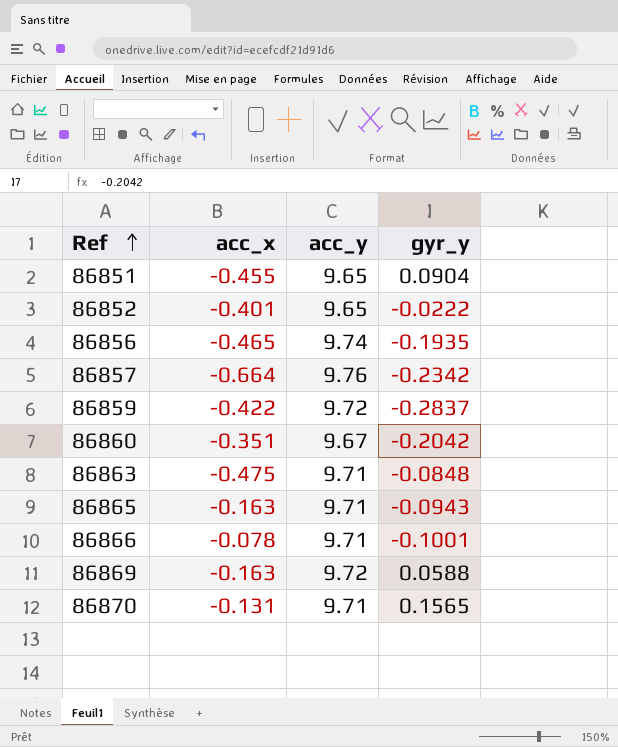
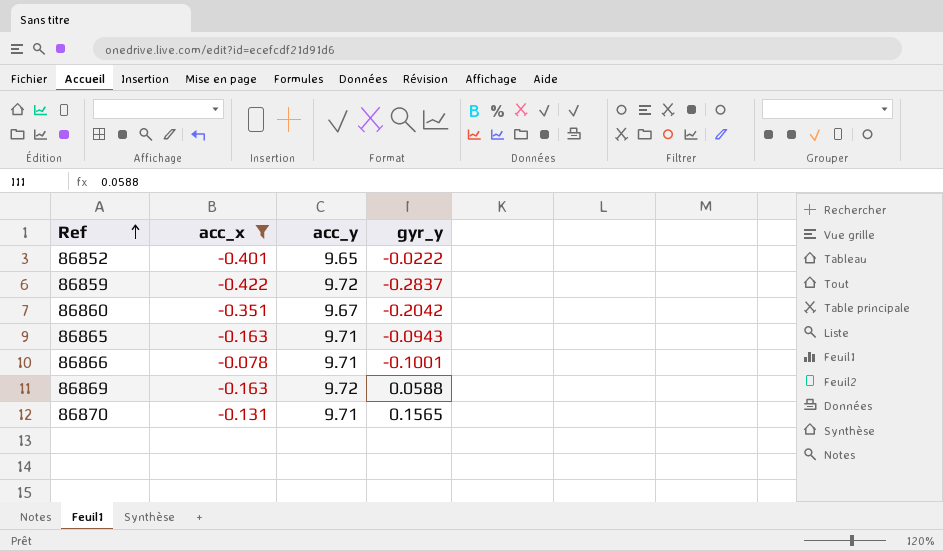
filter: none -> acc_x >= -0.422

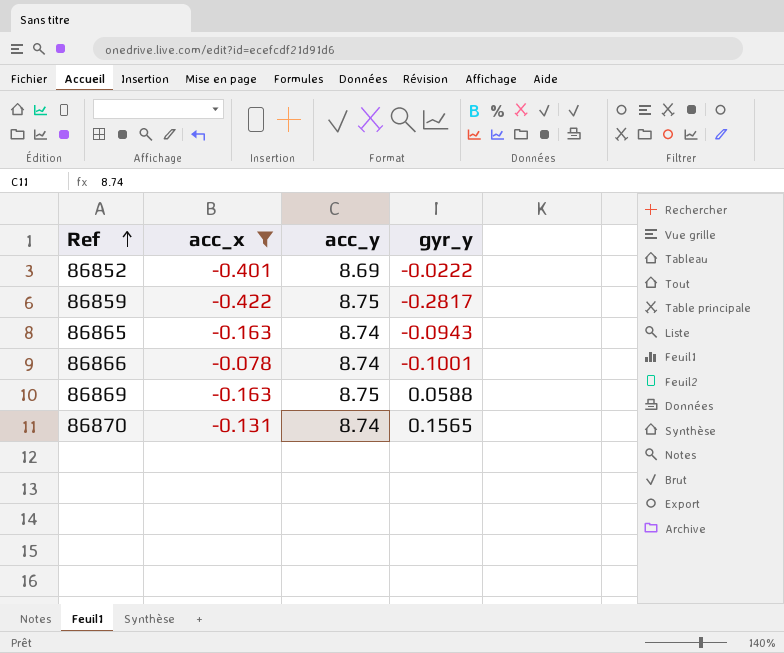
row 86860: -0.351 | 9.67 | -0.2042 -> none
86852 | acc_y: 9.65 -> 8.69
86859 | acc_y: 9.72 -> 8.75
86859 | gyr_y: -0.2837 -> -0.2817
86865 | acc_y: 9.71 -> 8.74
86866 | acc_y: 9.71 -> 8.74
86869 | acc_y: 9.72 -> 8.75
86870 | acc_y: 9.71 -> 8.74

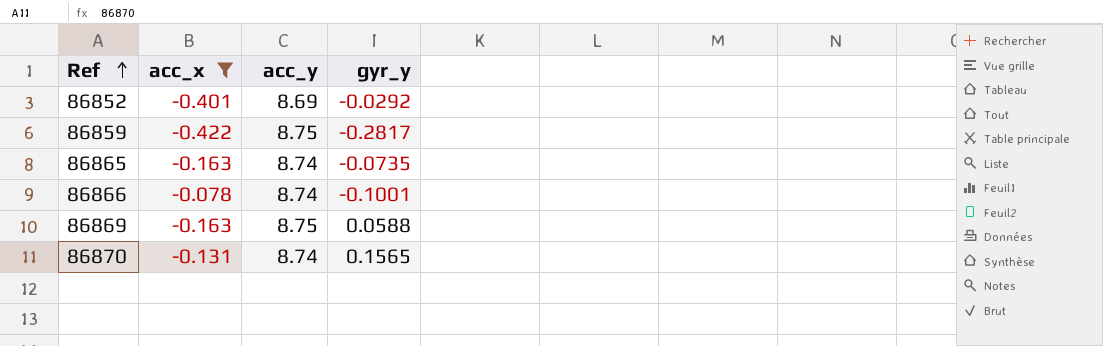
86852 | gyr_y: -0.0222 -> -0.0292
86865 | gyr_y: -0.0943 -> -0.0735

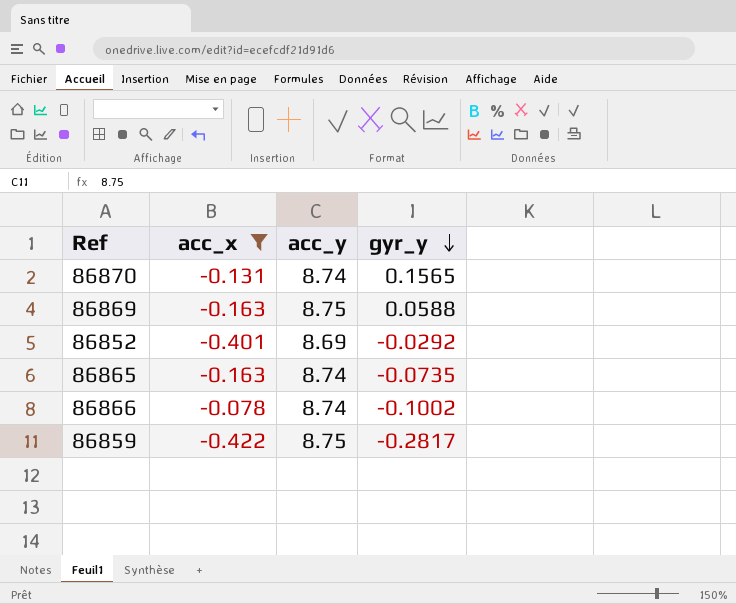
row order: Ref ascending -> gyr_y descending
86866 | gyr_y: -0.1001 -> -0.1002

